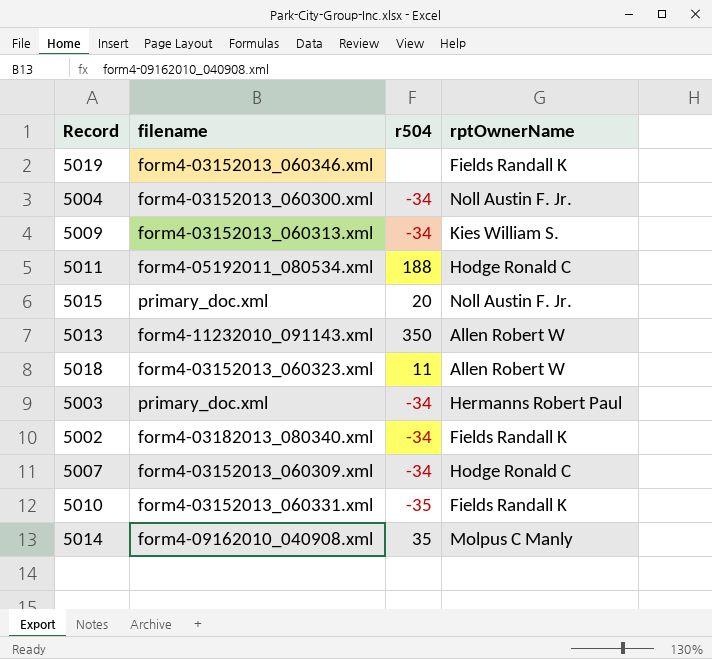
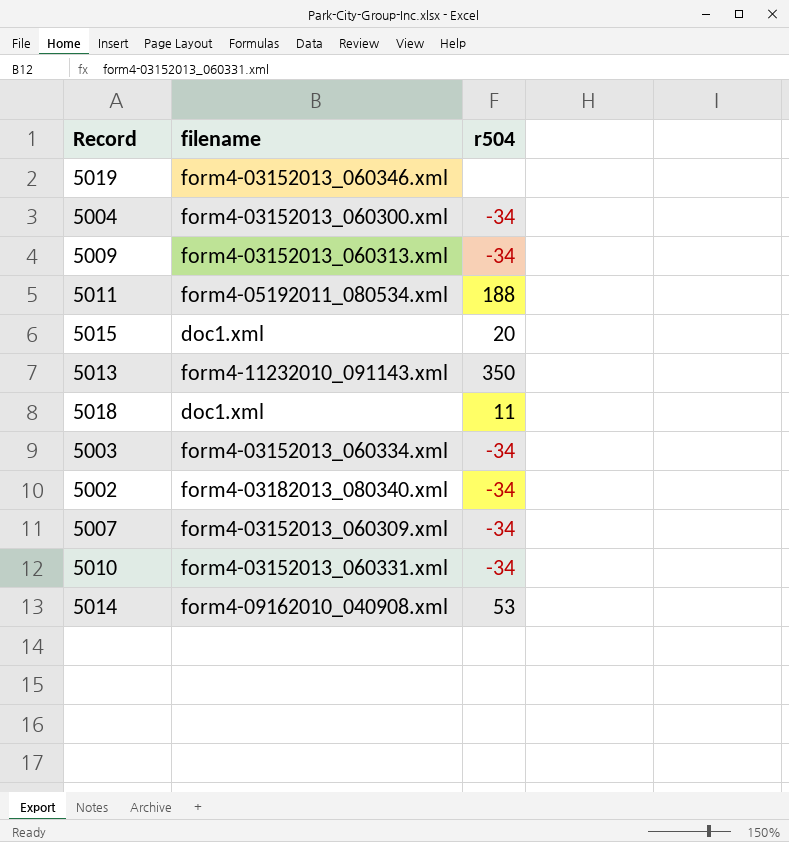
column rptOwnerName | position: 4 -> none
5015 | filename: primary_doc.xml -> doc1.xml
5018 | filename: form4-03152013_060323.xml -> doc1.xml
5003 | filename: primary_doc.xml -> form4-03152013_060334.xml
5010 | r504: -35 -> -34
5014 | r504: 35 -> 53

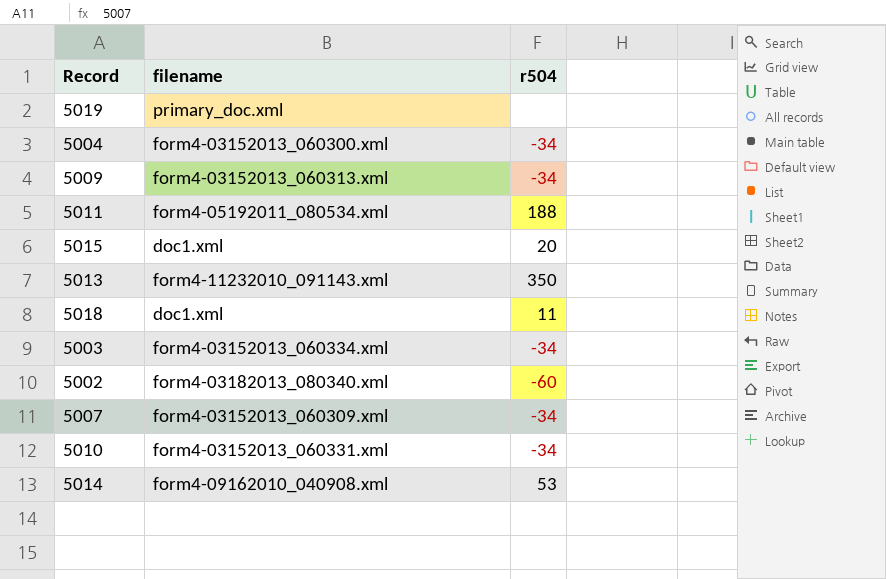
5019 | filename: form4-03152013_060346.xml -> primary_doc.xml
5002 | r504: -34 -> -60

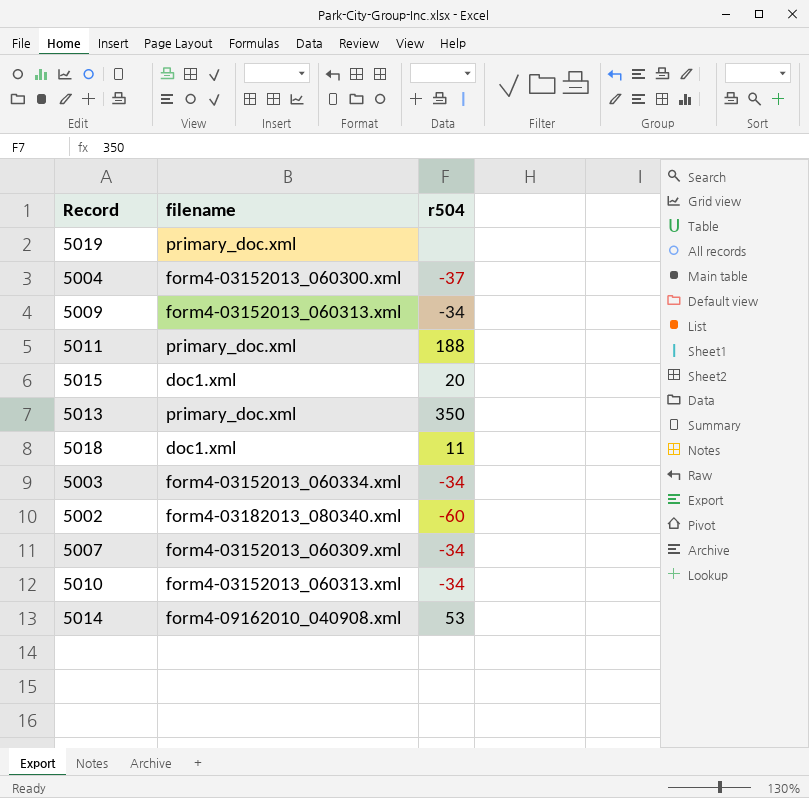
5004 | r504: -34 -> -37
5011 | filename: form4-05192011_080534.xml -> primary_doc.xml
5013 | filename: form4-11232010_091143.xml -> primary_doc.xml
5010 | filename: form4-03152013_060331.xml -> form4-03152013_060313.xml

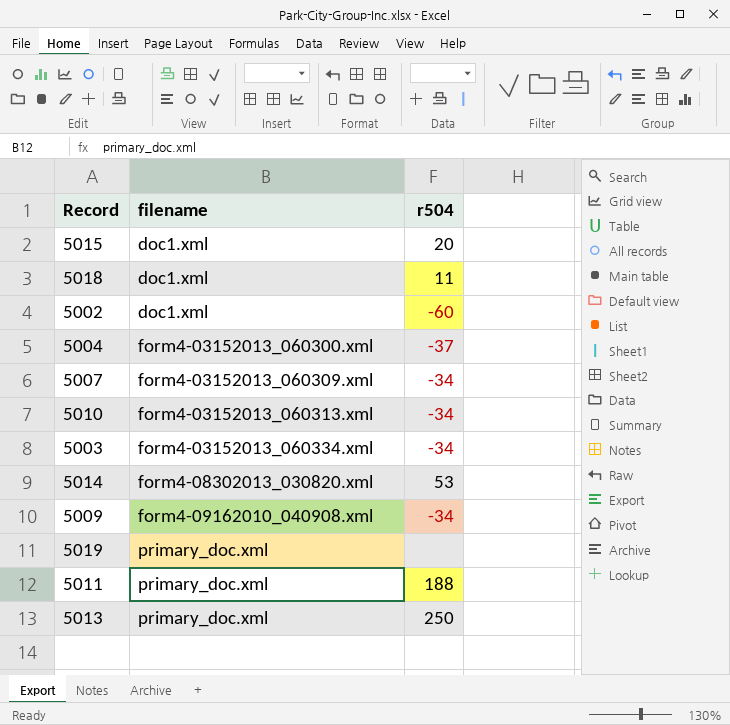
row order: none -> filename ascending
5002 | filename: form4-03182013_080340.xml -> doc1.xml
5014 | filename: form4-09162010_040908.xml -> form4-08302013_030820.xml
5009 | filename: form4-03152013_060313.xml -> form4-09162010_040908.xml
5013 | r504: 350 -> 250

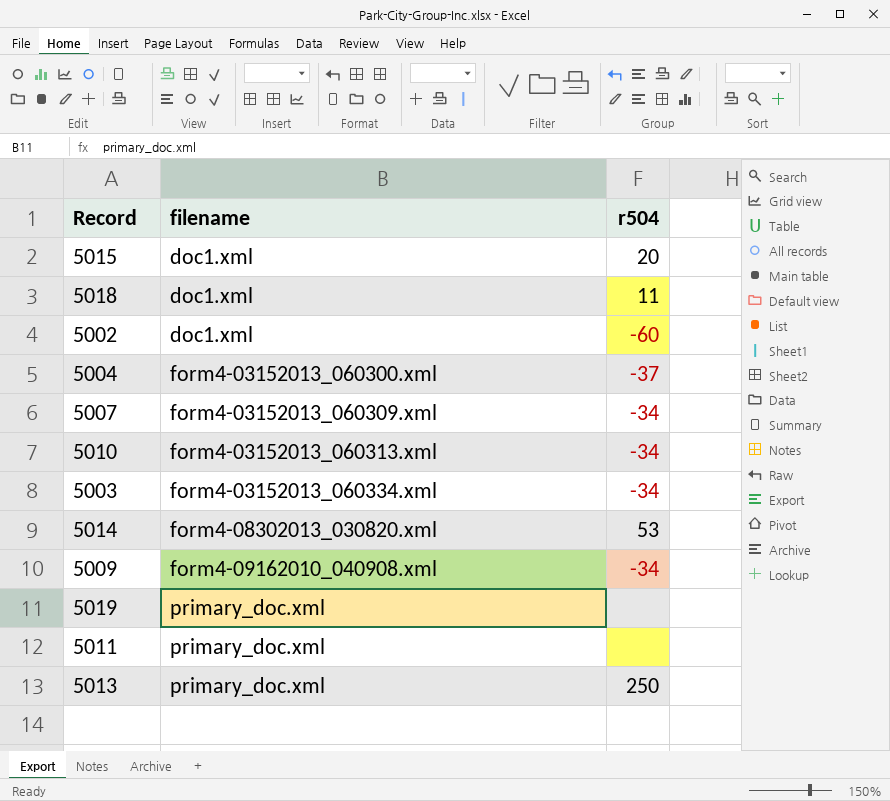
5011 | r504: 188 -> none

